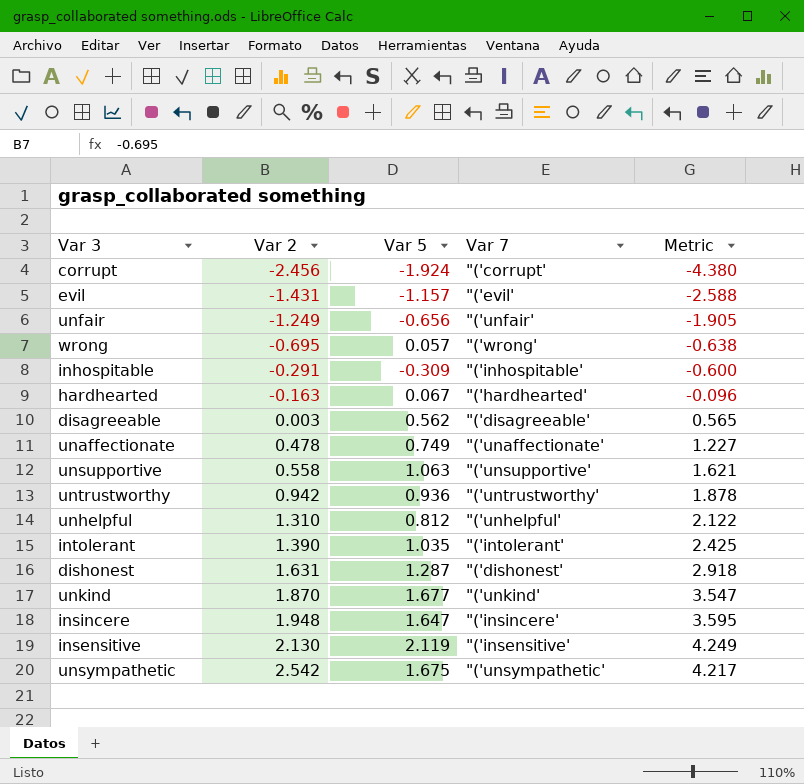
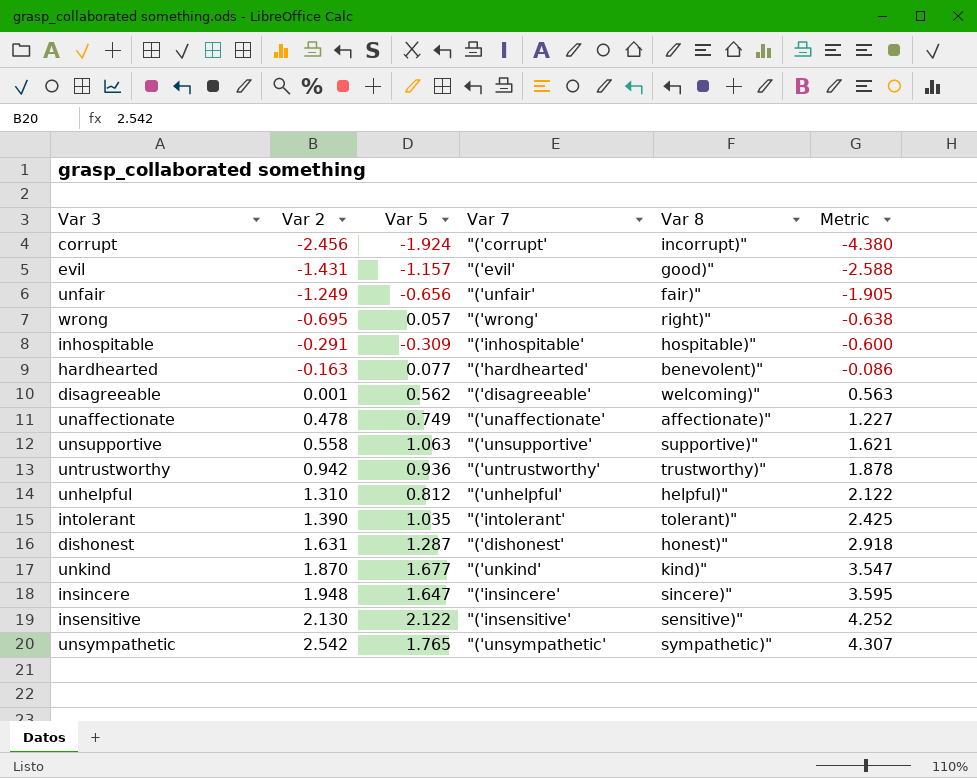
column Var 8 | position: none -> 5
hardhearted | Var 5: 0.067 -> 0.077
hardhearted | Metric: -0.096 -> -0.086
disagreeable | Var 2: 0.003 -> 0.001
disagreeable | Metric: 0.565 -> 0.563
insensitive | Var 5: 2.119 -> 2.122
insensitive | Metric: 4.249 -> 4.252
unsympathetic | Var 5: 1.675 -> 1.765
unsympathetic | Metric: 4.217 -> 4.307

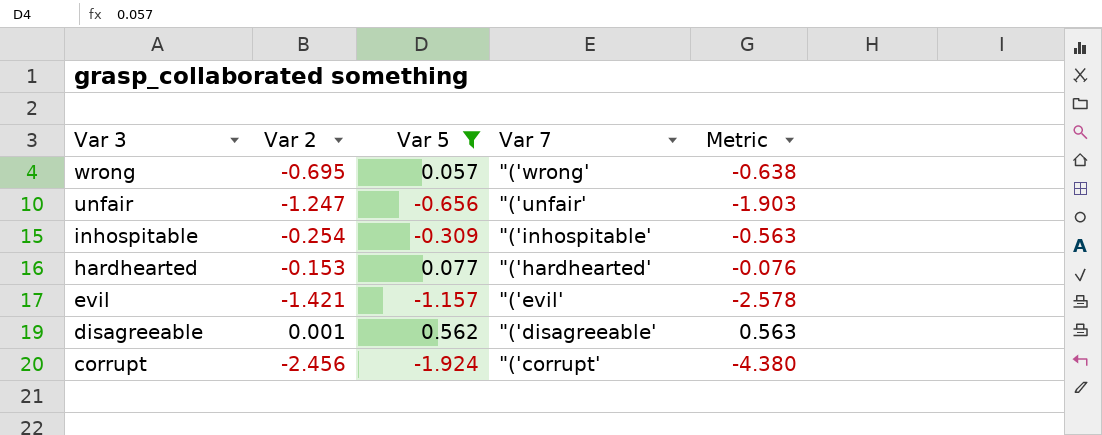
filter: none -> Var 5 <= 0.562
row order: Var 2 ascending -> Var 3 descending
column Var 8 | position: 5 -> none
unfair | Var 2: -1.249 -> -1.247
unfair | Metric: -1.905 -> -1.903
inhospitable | Var 2: -0.291 -> -0.254
inhospitable | Metric: -0.600 -> -0.563
hardhearted | Var 2: -0.163 -> -0.153
hardhearted | Metric: -0.086 -> -0.076
evil | Var 2: -1.431 -> -1.421
evil | Metric: -2.588 -> -2.578

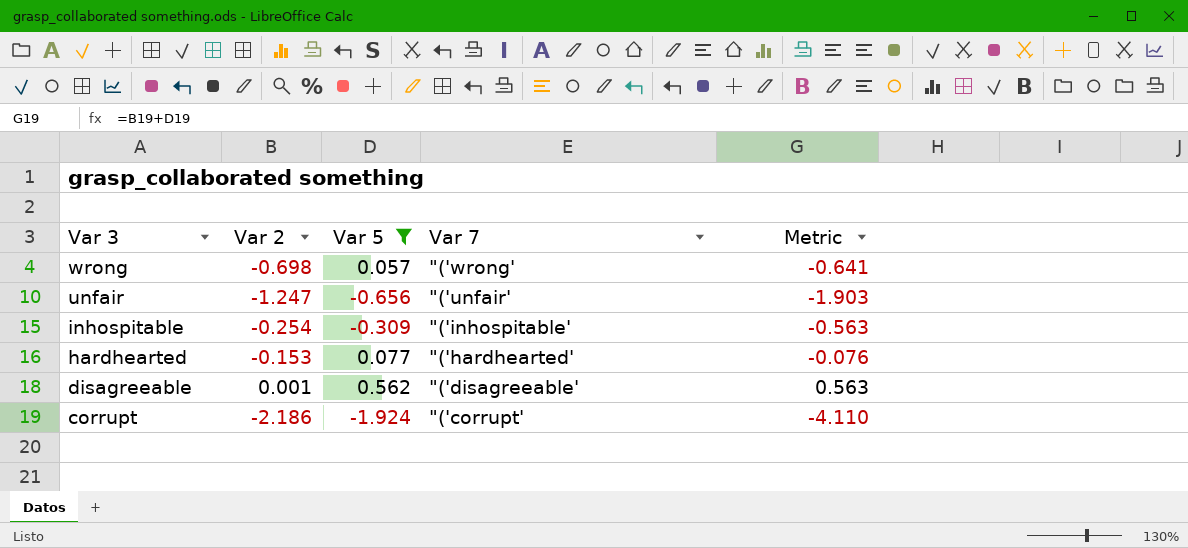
row evil: -1.421 | -1.157 | "('evil' | -2.578 -> none
wrong | Var 2: -0.695 -> -0.698
wrong | Metric: -0.638 -> -0.641
corrupt | Var 2: -2.456 -> -2.186
corrupt | Metric: -4.380 -> -4.110

